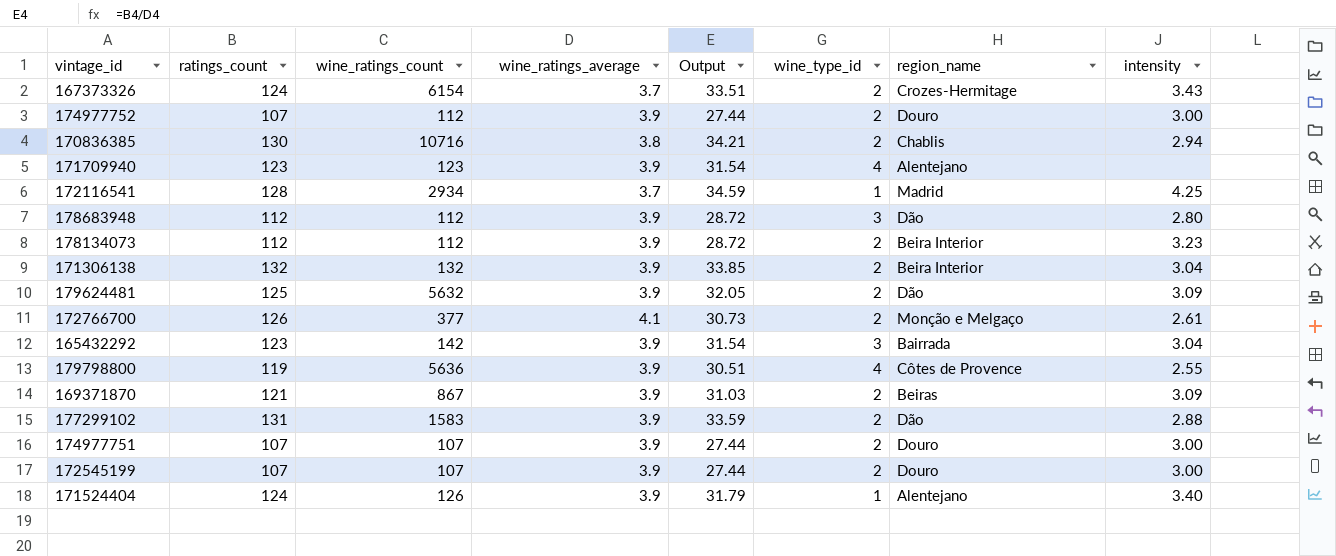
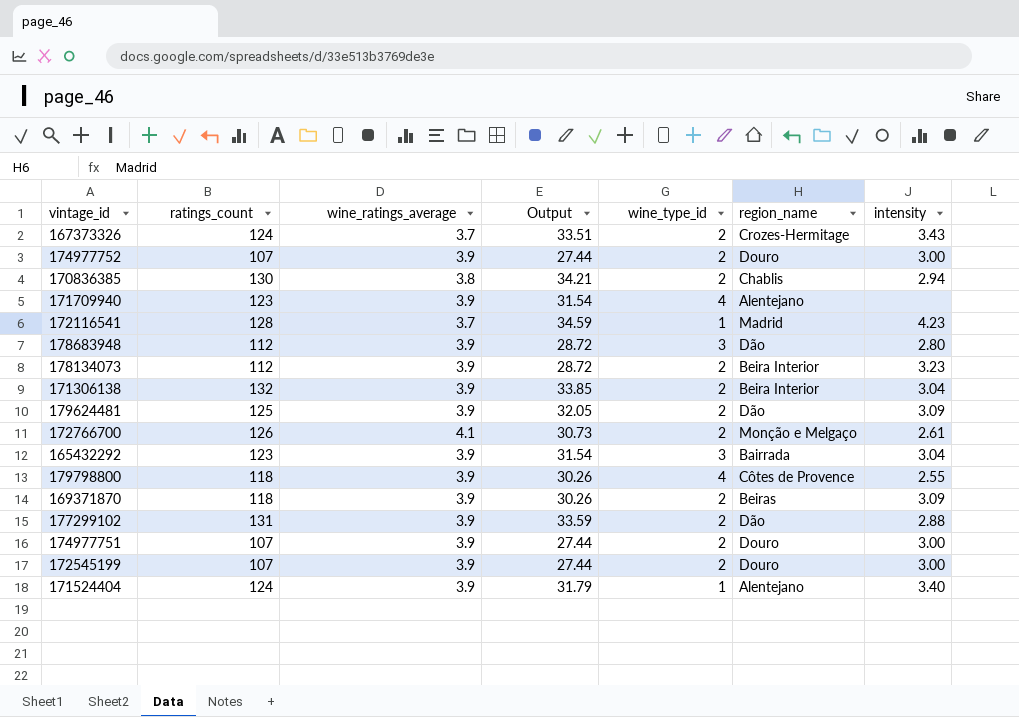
column wine_ratings_count | position: 3 -> none
172116541 | intensity: 4.25 -> 4.23
179798800 | ratings_count: 119 -> 118
179798800 | Output: 30.51 -> 30.26
169371870 | ratings_count: 121 -> 118
169371870 | Output: 31.03 -> 30.26

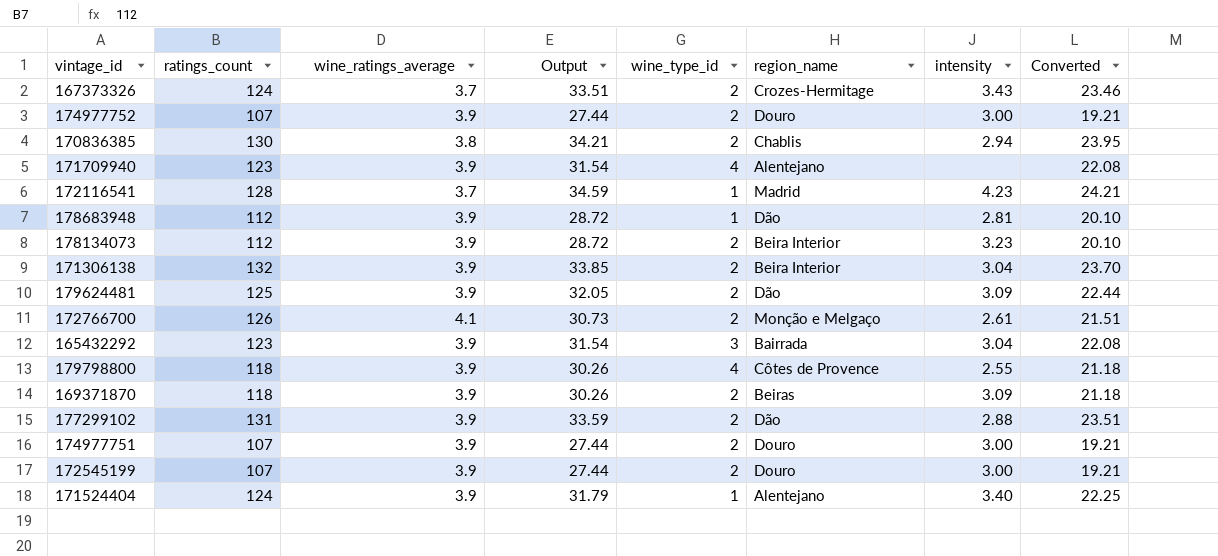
column Converted | formula: none -> [Output] * 0.7
178683948 | wine_type_id: 3 -> 1
178683948 | intensity: 2.80 -> 2.81

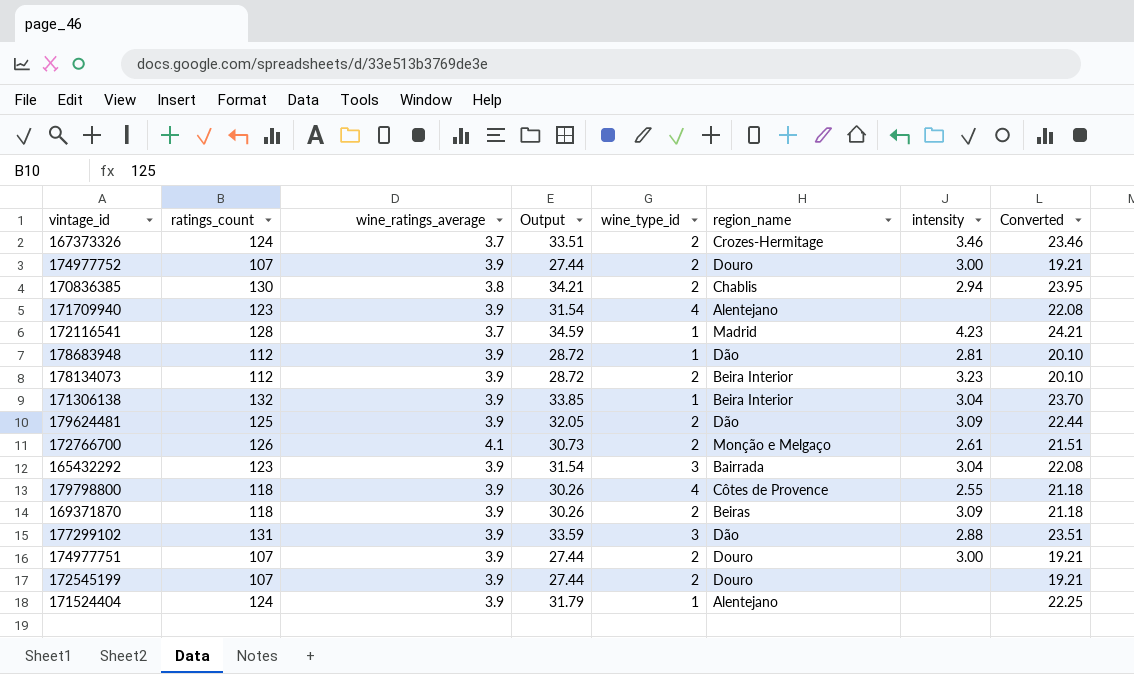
167373326 | intensity: 3.43 -> 3.46
171306138 | wine_type_id: 2 -> 1
177299102 | wine_type_id: 2 -> 3
172545199 | intensity: 3.00 -> none
171524404 | intensity: 3.40 -> none

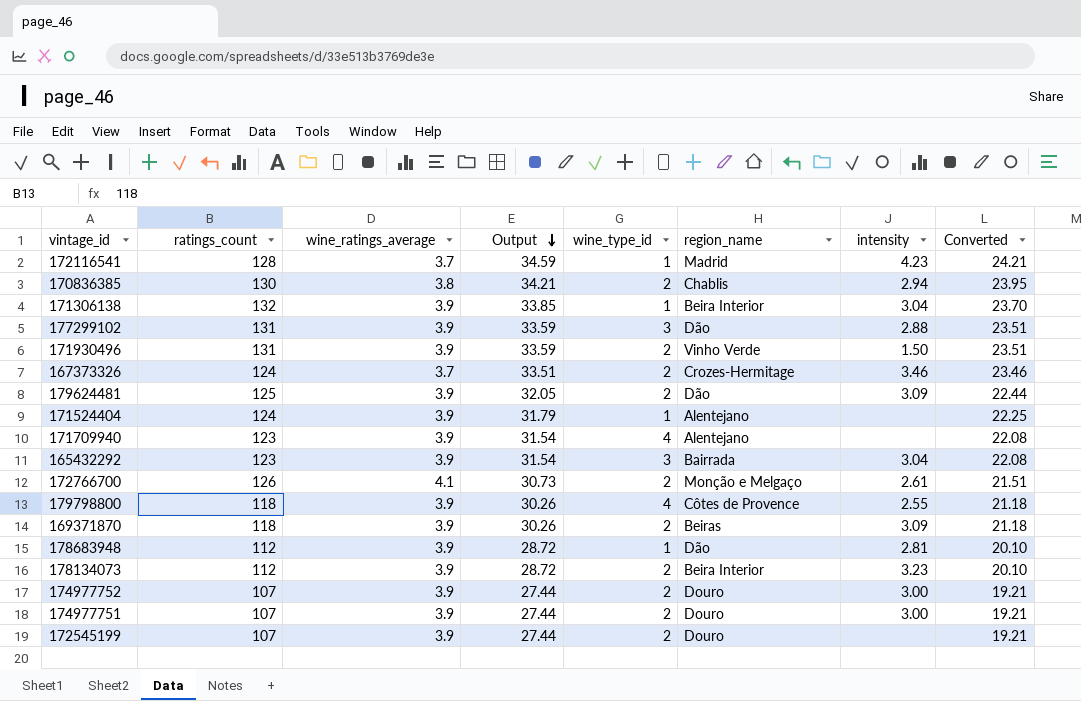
row order: none -> Output descending
row 171930496: none -> 131 | 3.9 | 33.59 | 2 | Vinho Verde | 1.50 | 23.51

